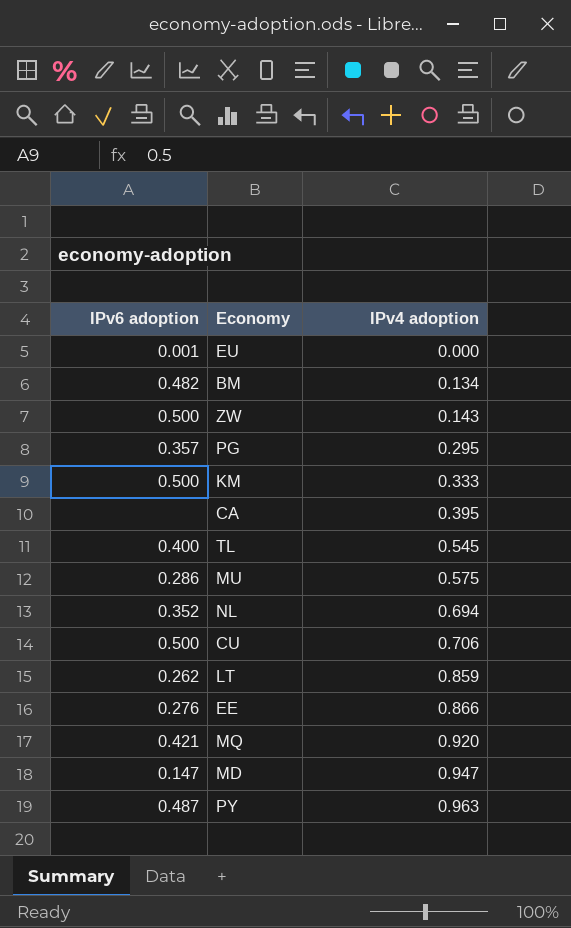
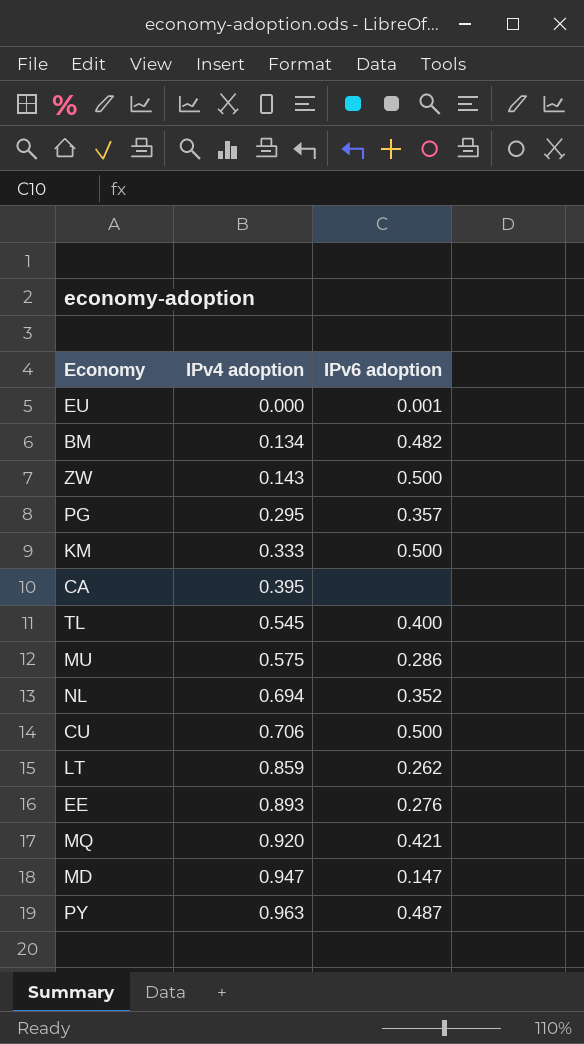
column IPv6 adoption | position: 1 -> 3
EE | IPv4 adoption: 0.866 -> 0.893

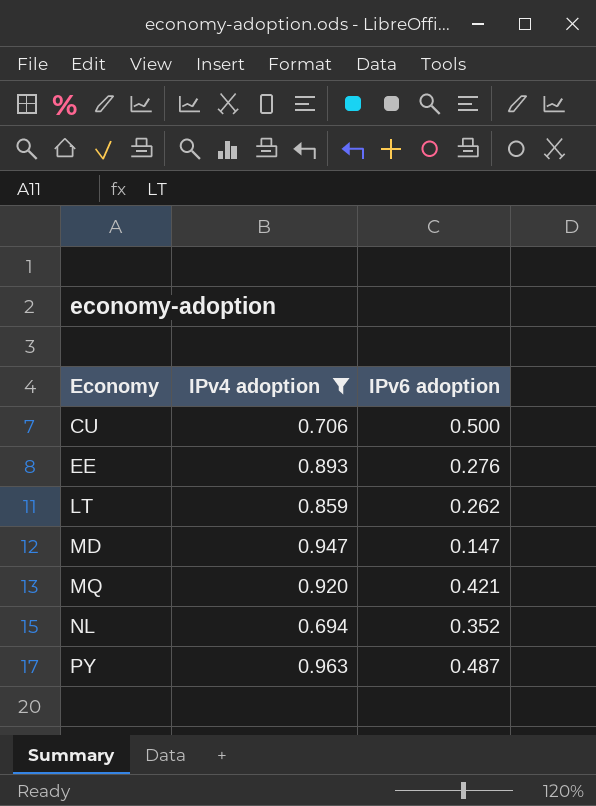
filter: none -> IPv4 adoption >= 0.694
row order: IPv4 adoption ascending -> Economy ascending

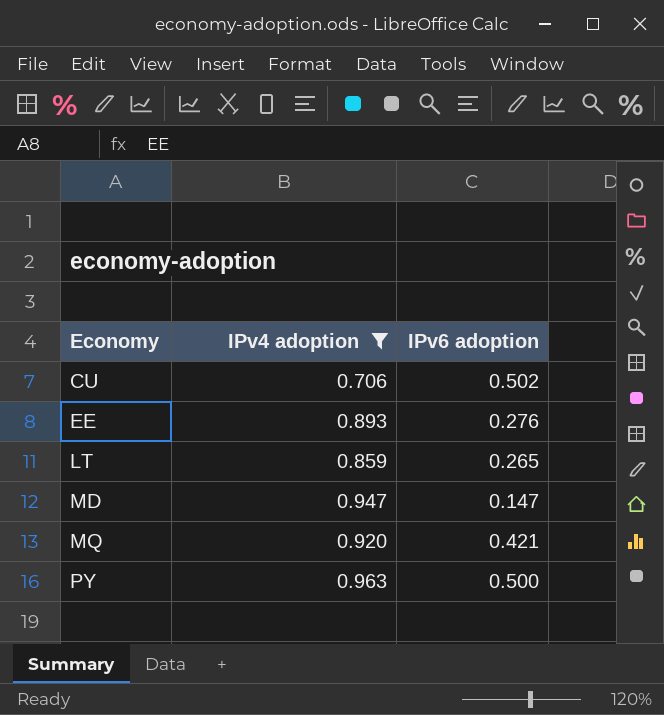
row NL: 0.694 | 0.352 -> none
CU | IPv6 adoption: 0.500 -> 0.502
LT | IPv6 adoption: 0.262 -> 0.265
PY | IPv6 adoption: 0.487 -> 0.500

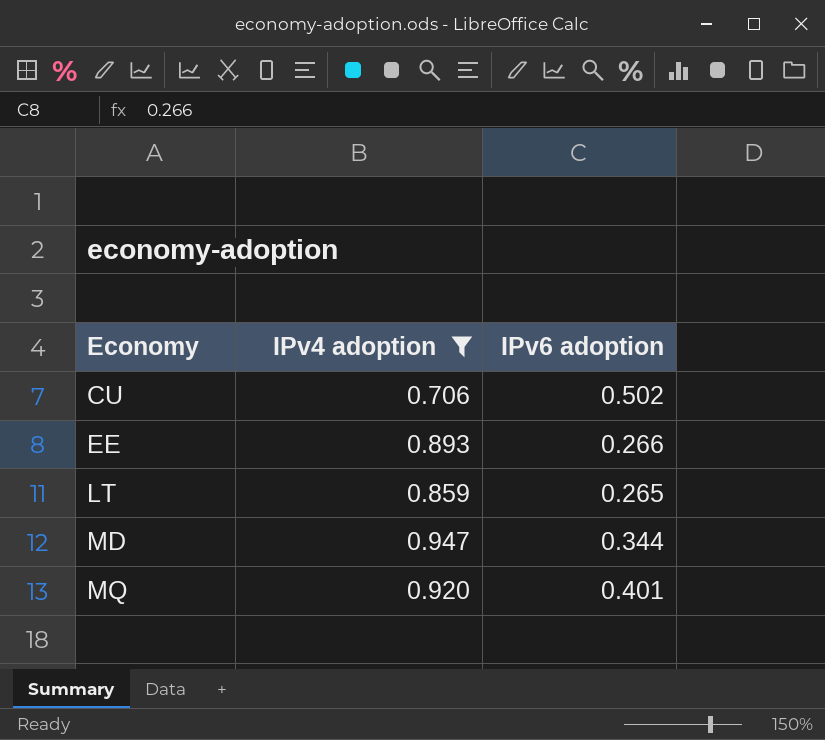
row PY: 0.963 | 0.500 -> none
EE | IPv6 adoption: 0.276 -> 0.266
MD | IPv6 adoption: 0.147 -> 0.344
MQ | IPv6 adoption: 0.421 -> 0.401

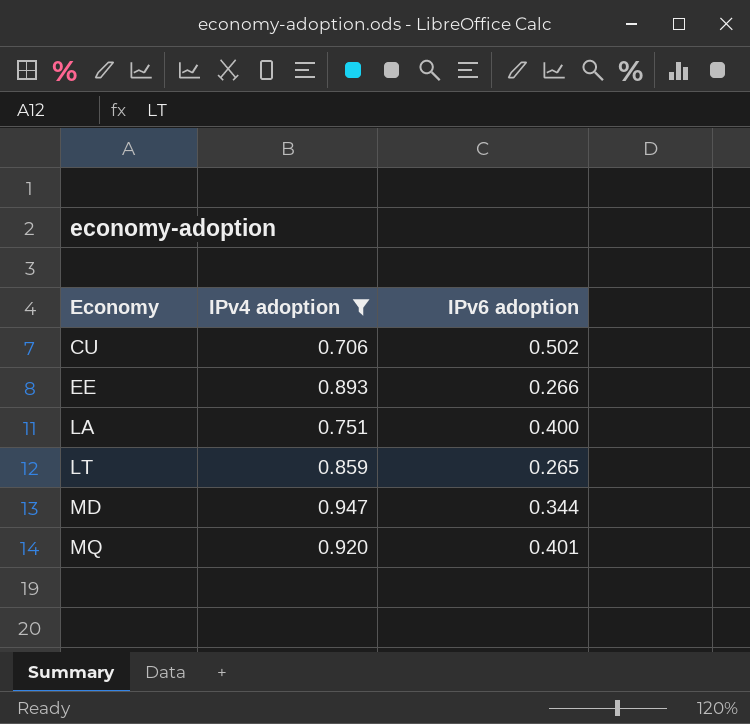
row LA: none -> 0.751 | 0.400

